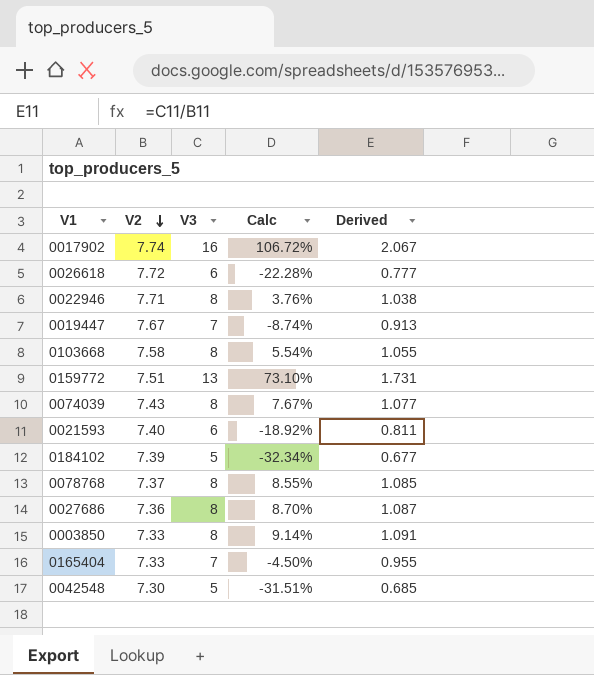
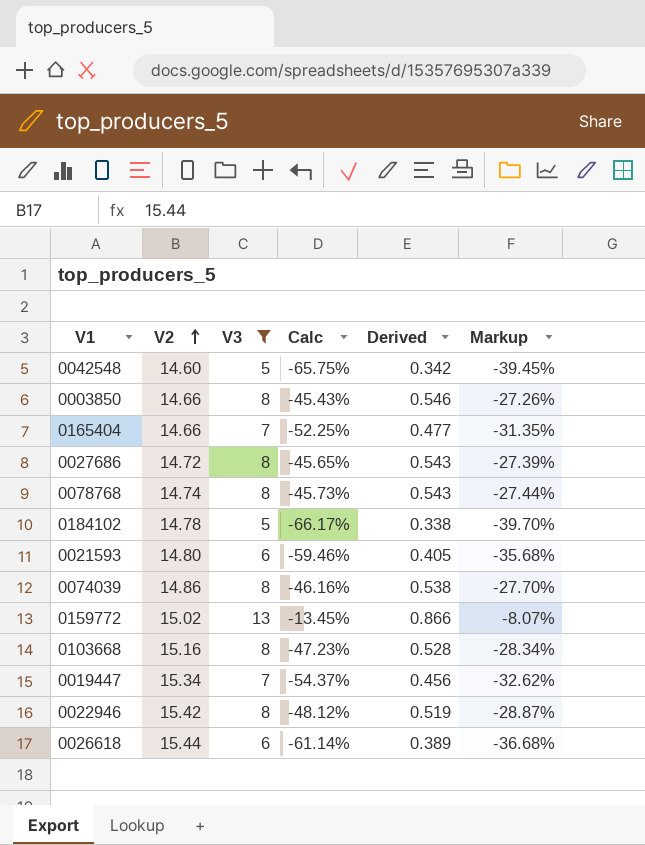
filter: none -> V3 != 16
row order: V2 descending -> V2 ascending
column Markup | formula: none -> [Calc] * 0.6
0042548 | V2: 7.30 -> 14.60
0042548 | Calc: -31.51% -> -65.75%
0042548 | Derived: 0.685 -> 0.342
0003850 | V2: 7.33 -> 14.66
0003850 | Calc: 9.14% -> -45.43%
0003850 | Derived: 1.091 -> 0.546
0165404 | V2: 7.33 -> 14.66
0165404 | Calc: -4.50% -> -52.25%
0165404 | Derived: 0.955 -> 0.477
0027686 | V2: 7.36 -> 14.72
0027686 | Calc: 8.70% -> -45.65%
0027686 | Derived: 1.087 -> 0.543
0078768 | V2: 7.37 -> 14.74
0078768 | Calc: 8.55% -> -45.73%
0078768 | Derived: 1.085 -> 0.543
0184102 | V2: 7.39 -> 14.78
0184102 | Calc: -32.34% -> -66.17%
0184102 | Derived: 0.677 -> 0.338
0021593 | V2: 7.40 -> 14.80
0021593 | Calc: -18.92% -> -59.46%
0021593 | Derived: 0.811 -> 0.405
0074039 | V2: 7.43 -> 14.86
0074039 | Calc: 7.67% -> -46.16%
0074039 | Derived: 1.077 -> 0.538
0159772 | V2: 7.51 -> 15.02
0159772 | Calc: 73.10% -> -13.45%
0159772 | Derived: 1.731 -> 0.866
0103668 | V2: 7.58 -> 15.16
0103668 | Calc: 5.54% -> -47.23%
0103668 | Derived: 1.055 -> 0.528
0019447 | V2: 7.67 -> 15.34
0019447 | Calc: -8.74% -> -54.37%
0019447 | Derived: 0.913 -> 0.456
0022946 | V2: 7.71 -> 15.42
0022946 | Calc: 3.76% -> -48.12%
0022946 | Derived: 1.038 -> 0.519
0026618 | V2: 7.72 -> 15.44
0026618 | Calc: -22.28% -> -61.14%
0026618 | Derived: 0.777 -> 0.389

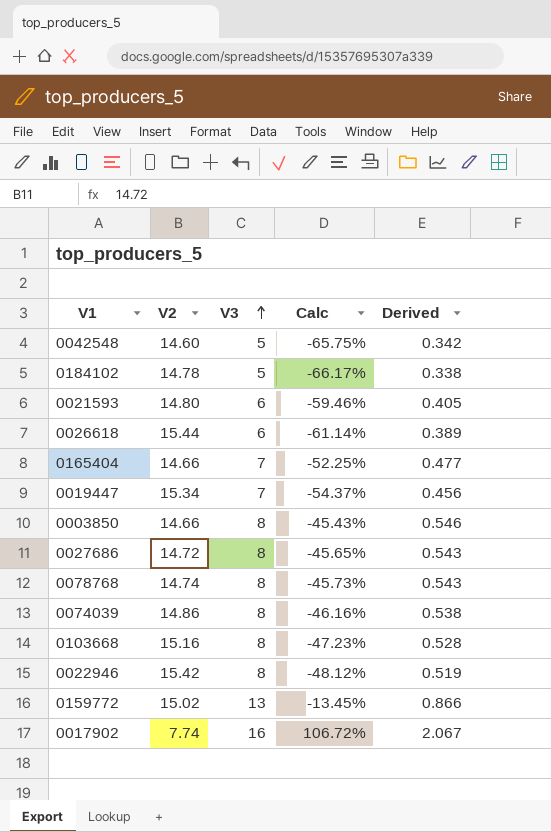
filter: V3 != 16 -> none
row order: V2 ascending -> V3 ascending
column Markup | formula: [Calc] * 0.6 -> none

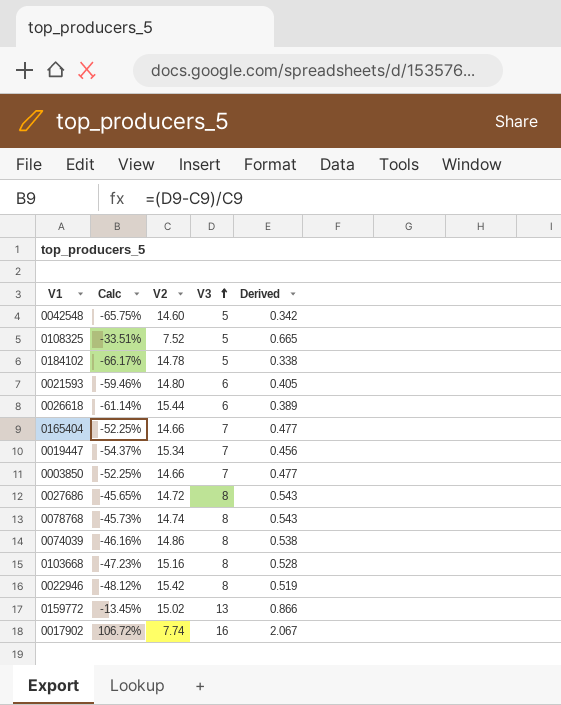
column Calc | position: 4 -> 2
row 0108325: none -> -33.51% | 7.52 | 5 | 0.665
0003850 | Calc: -45.43% -> -52.25%
0003850 | V3: 8 -> 7
0003850 | Derived: 0.546 -> 0.477

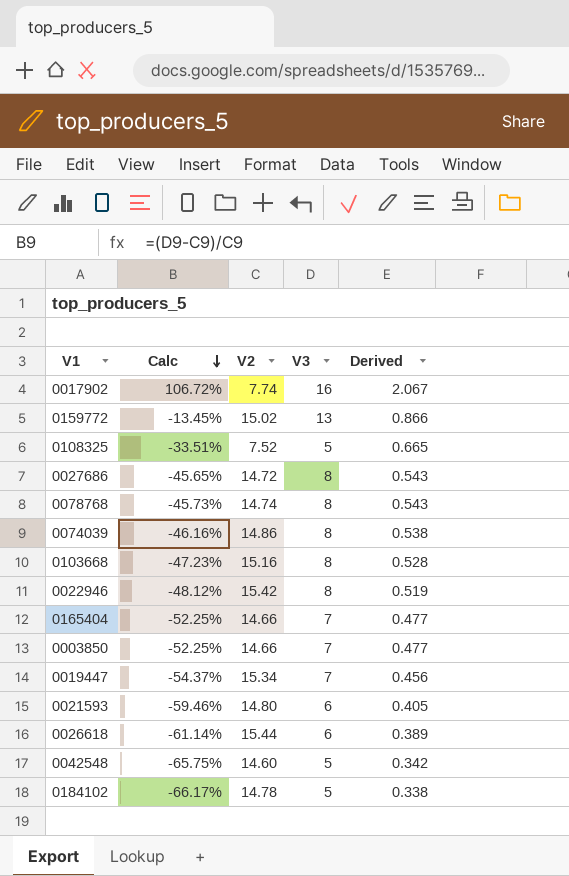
row order: V3 ascending -> Calc descending

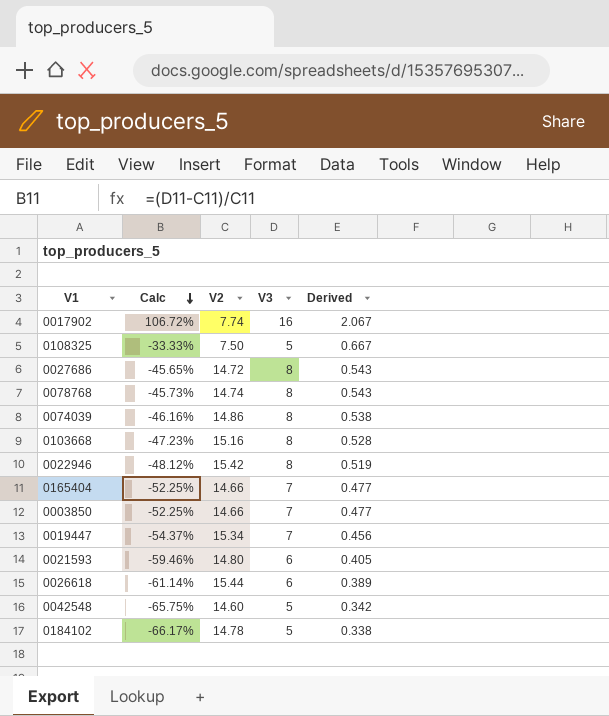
row 0159772: -13.45% | 15.02 | 13 | 0.866 -> none
0108325 | Calc: -33.51% -> -33.33%
0108325 | V2: 7.52 -> 7.50
0108325 | Derived: 0.665 -> 0.667

